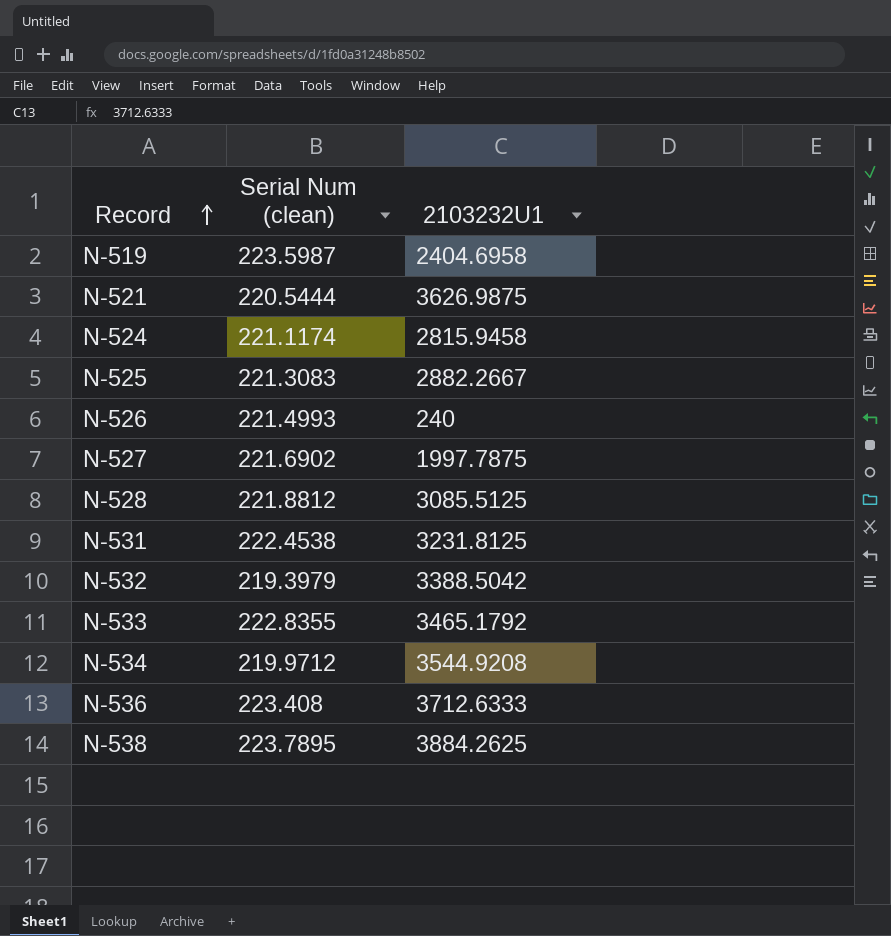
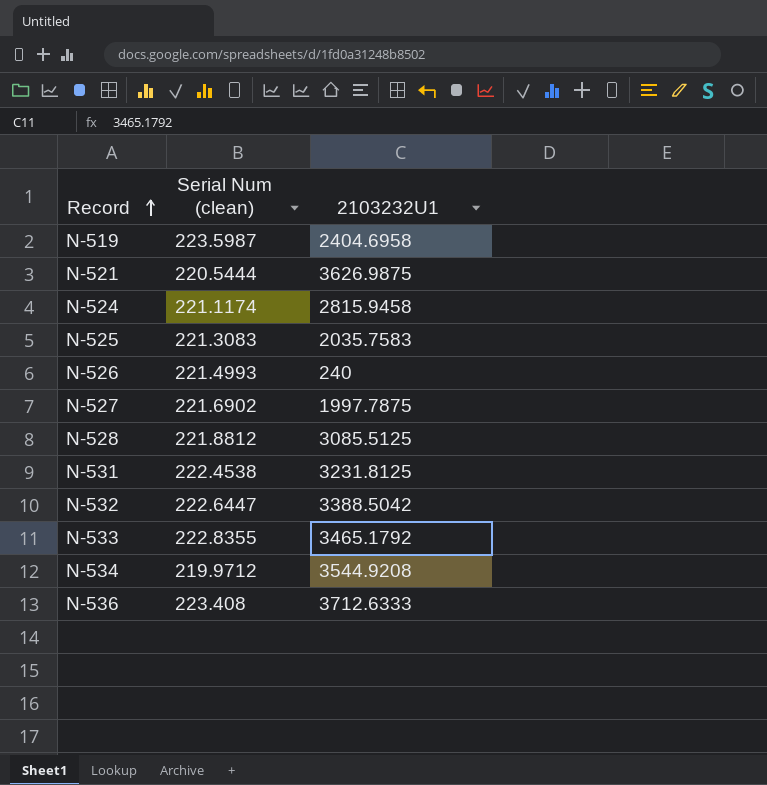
row N-538: 223.7895 | 3884.2625 -> none
N-525 | 2103232U1: 2882.2667 -> 2035.7583
N-532 | Serial Num (clean): 219.3979 -> 222.6447

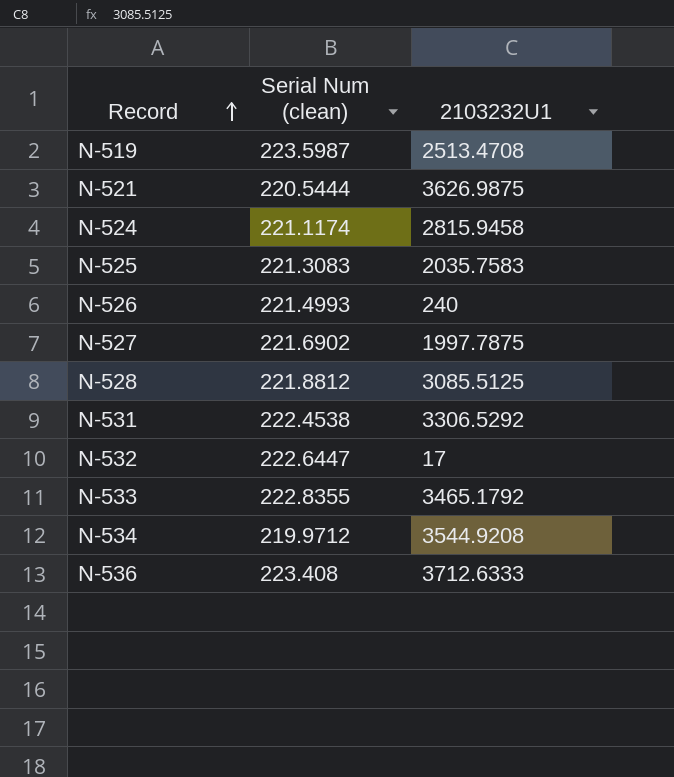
N-519 | 2103232U1: 2404.6958 -> 2513.4708
N-531 | 2103232U1: 3231.8125 -> 3306.5292
N-532 | 2103232U1: 3388.5042 -> 17

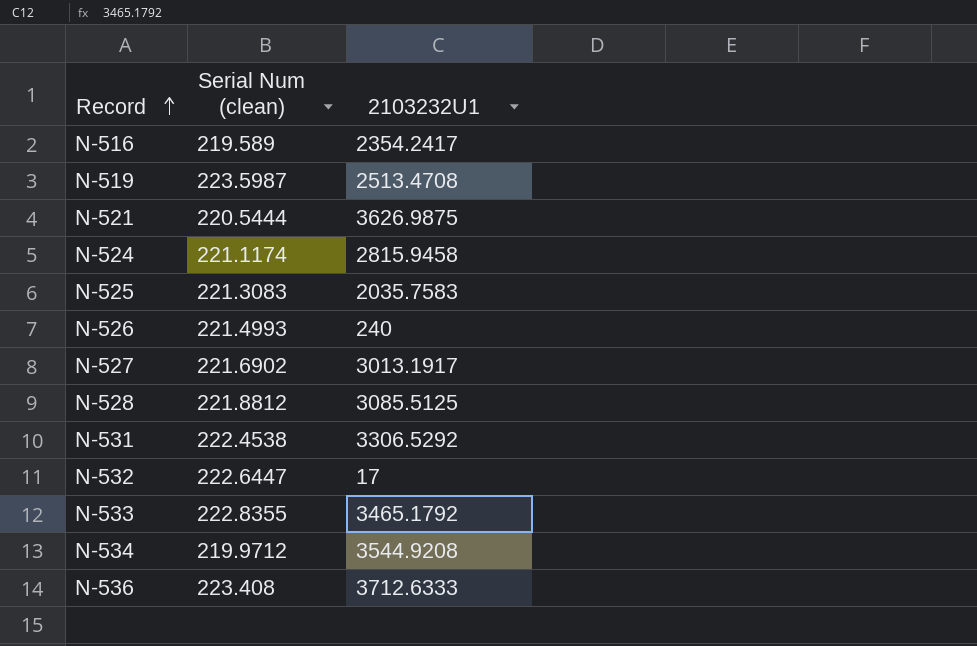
row N-516: none -> 219.589 | 2354.2417
N-527 | 2103232U1: 1997.7875 -> 3013.1917

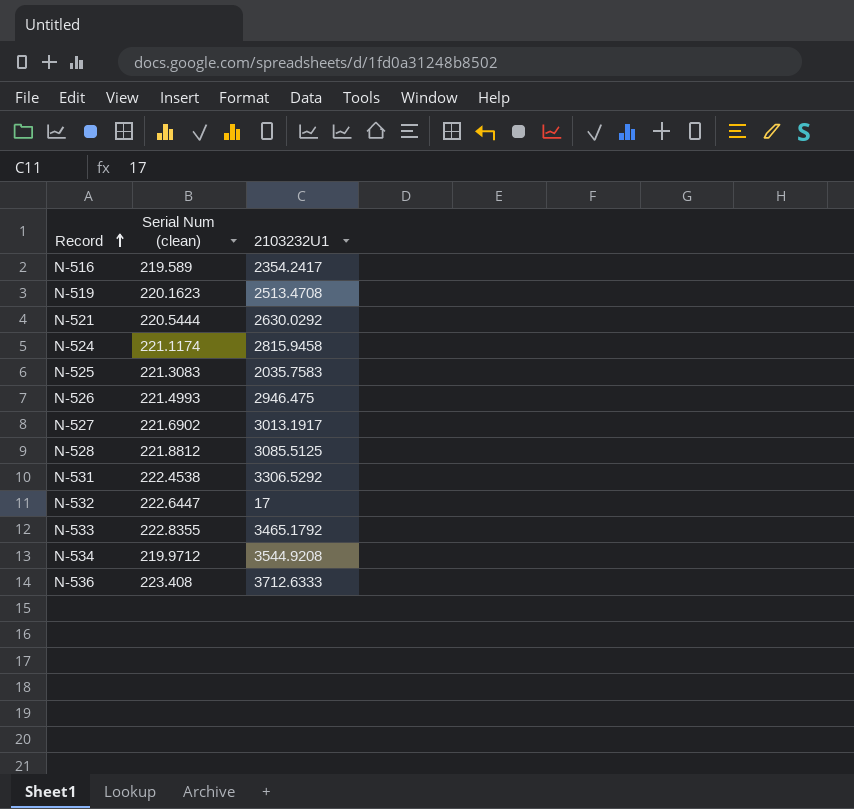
N-519 | Serial Num (clean): 223.5987 -> 220.1623
N-521 | 2103232U1: 3626.9875 -> 2630.0292
N-526 | 2103232U1: 240 -> 2946.475

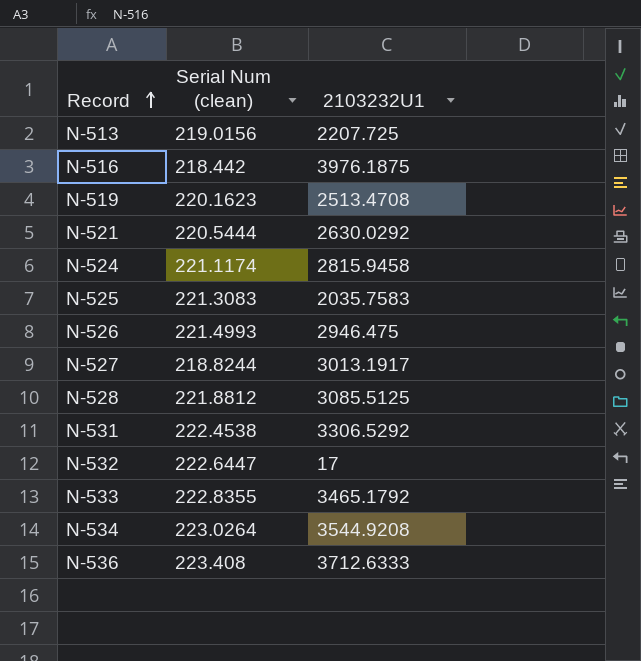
row N-513: none -> 219.0156 | 2207.725
N-516 | Serial Num (clean): 219.589 -> 218.442
N-516 | 2103232U1: 2354.2417 -> 3976.1875
N-527 | Serial Num (clean): 221.6902 -> 218.8244
N-534 | Serial Num (clean): 219.9712 -> 223.0264

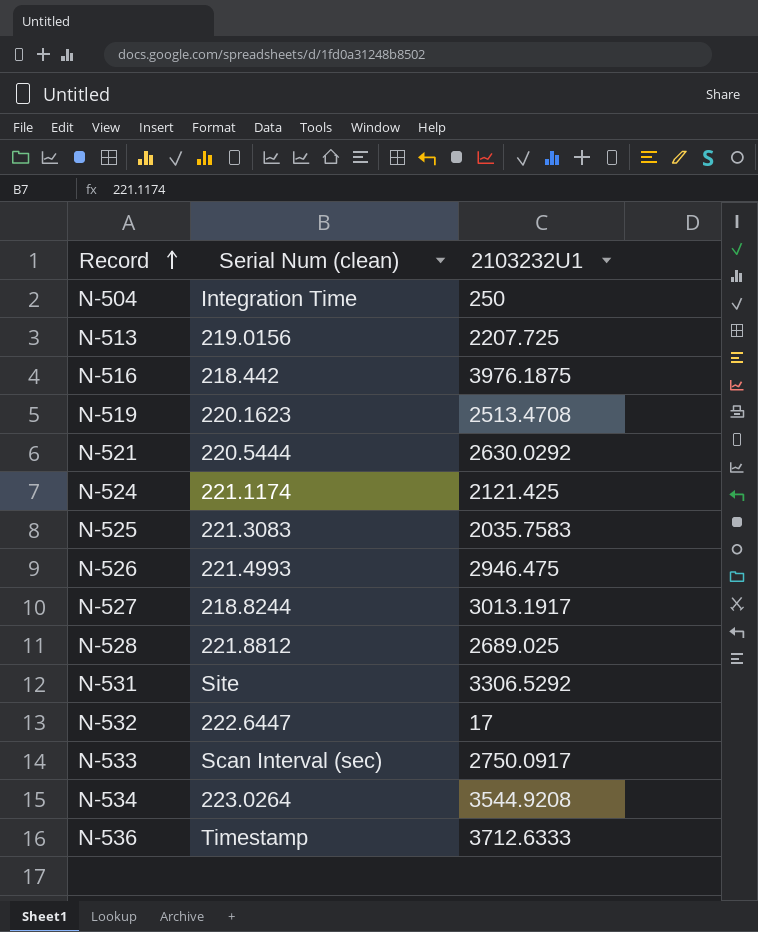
row N-504: none -> Integration Time | 250
N-524 | 2103232U1: 2815.9458 -> 2121.425
N-528 | 2103232U1: 3085.5125 -> 2689.025
N-531 | Serial Num (clean): 222.4538 -> Site
N-533 | Serial Num (clean): 222.8355 -> Scan Interval (sec)
N-533 | 2103232U1: 3465.1792 -> 2750.0917
N-536 | Serial Num (clean): 223.408 -> Timestamp

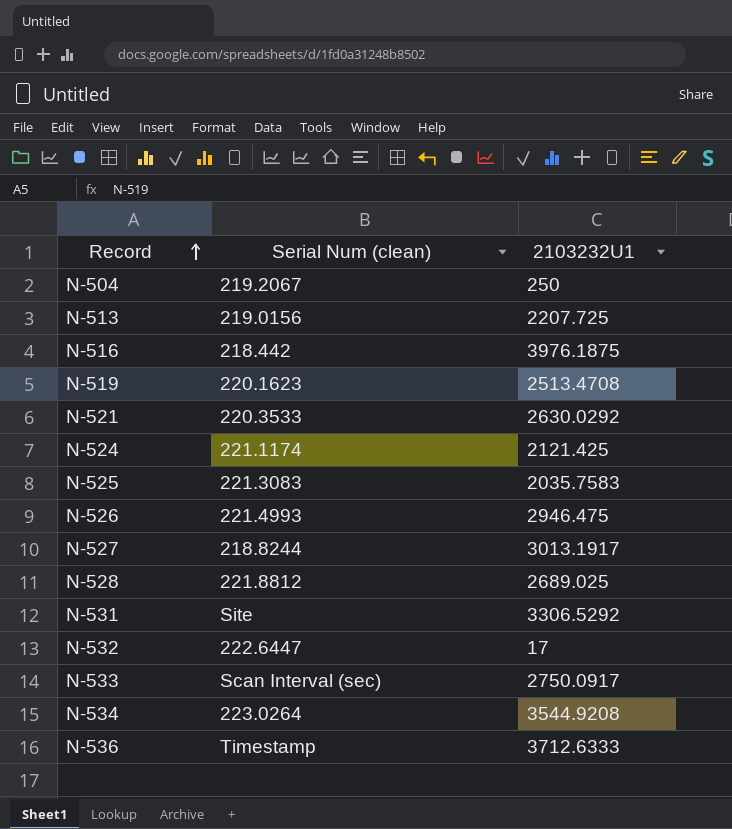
N-504 | Serial Num (clean): Integration Time -> 219.2067
N-521 | Serial Num (clean): 220.5444 -> 220.3533

